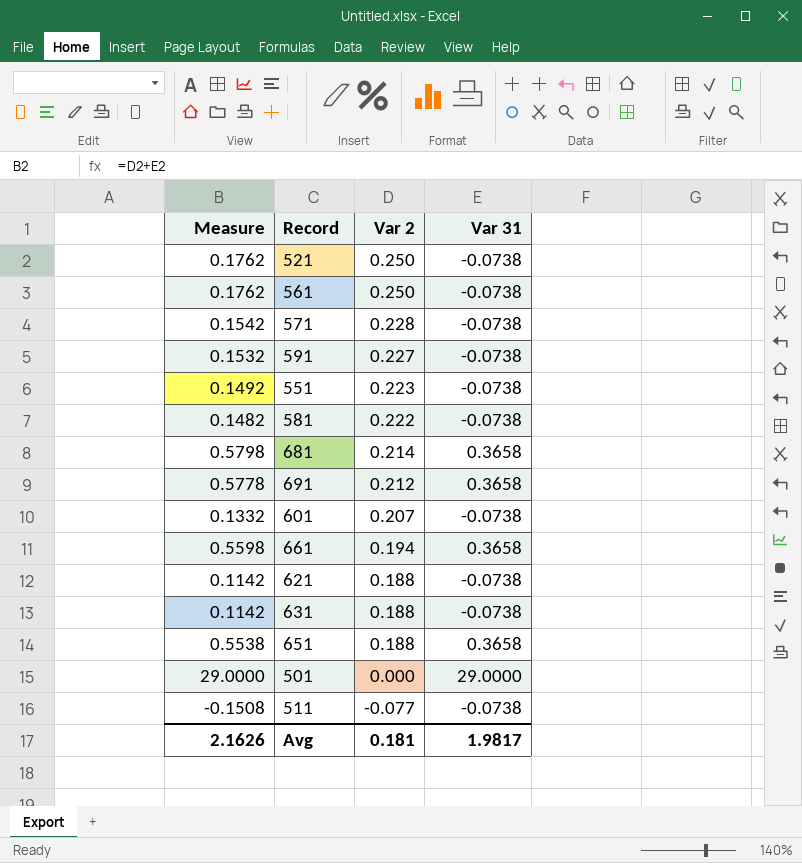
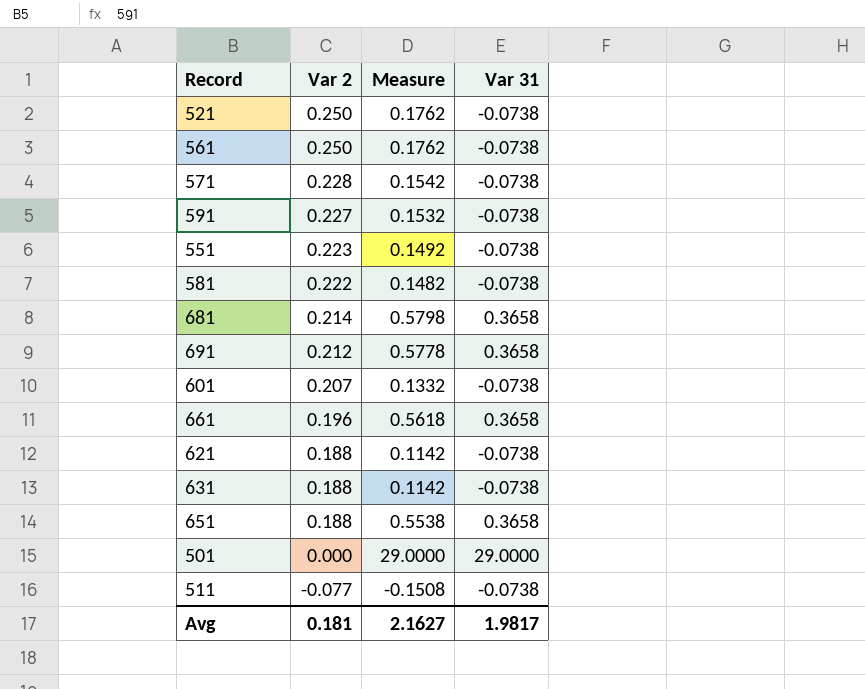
column Measure | position: 1 -> 3
661 | Var 2: 0.194 -> 0.196
661 | Measure: 0.5598 -> 0.5618
Avg | Measure: 2.1626 -> 2.1627

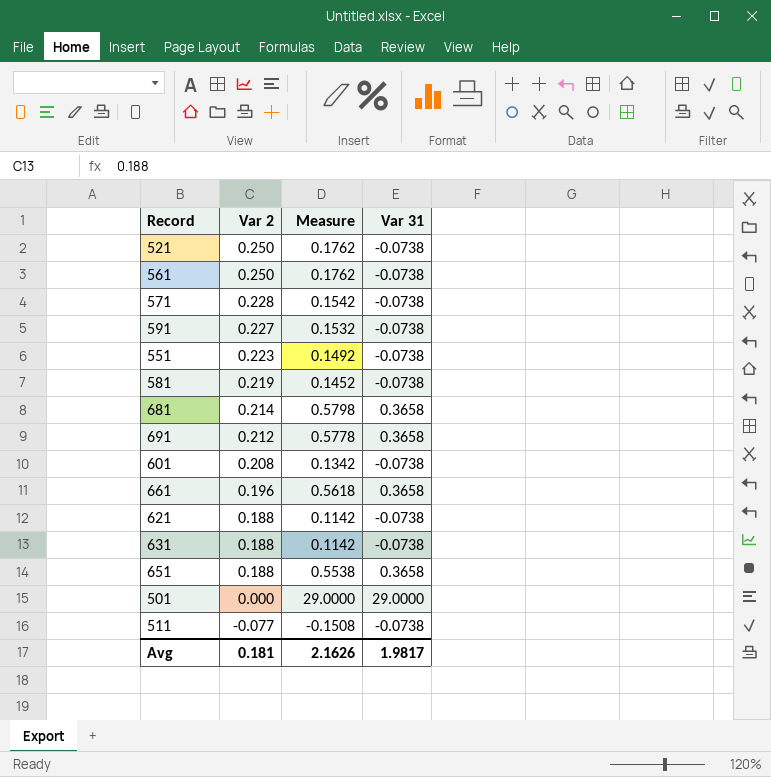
581 | Var 2: 0.222 -> 0.219
581 | Measure: 0.1482 -> 0.1452
601 | Var 2: 0.207 -> 0.208
601 | Measure: 0.1332 -> 0.1342
Avg | Measure: 2.1627 -> 2.1626

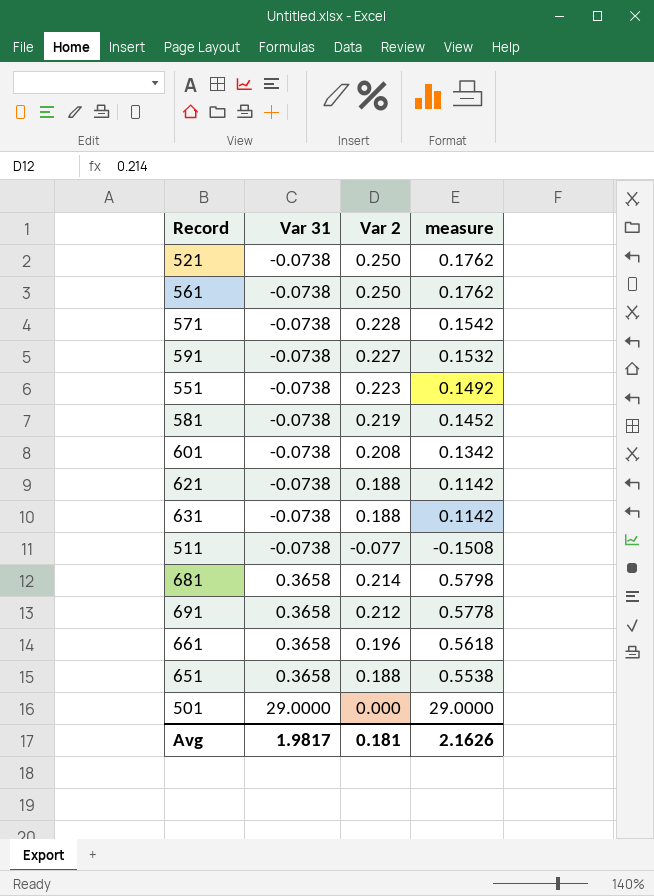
row order: Var 2 descending -> Var 31 ascending
column Var 31 | position: 4 -> 2
column name: Measure -> measure

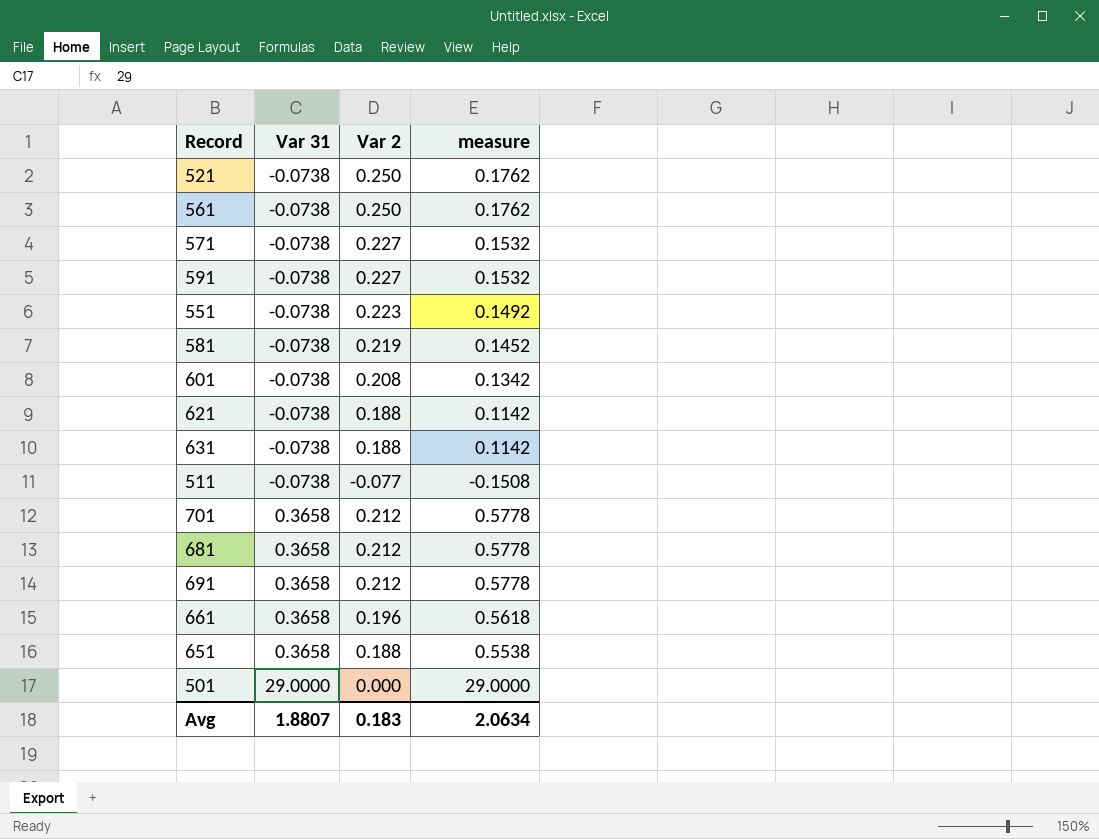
571 | Var 2: 0.228 -> 0.227
571 | measure: 0.1542 -> 0.1532
row 701: none -> 0.3658 | 0.212 | 0.5778
681 | Var 2: 0.214 -> 0.212
681 | measure: 0.5798 -> 0.5778
Avg | Var 31: 1.9817 -> 1.8807
Avg | Var 2: 0.181 -> 0.183
Avg | measure: 2.1626 -> 2.0634

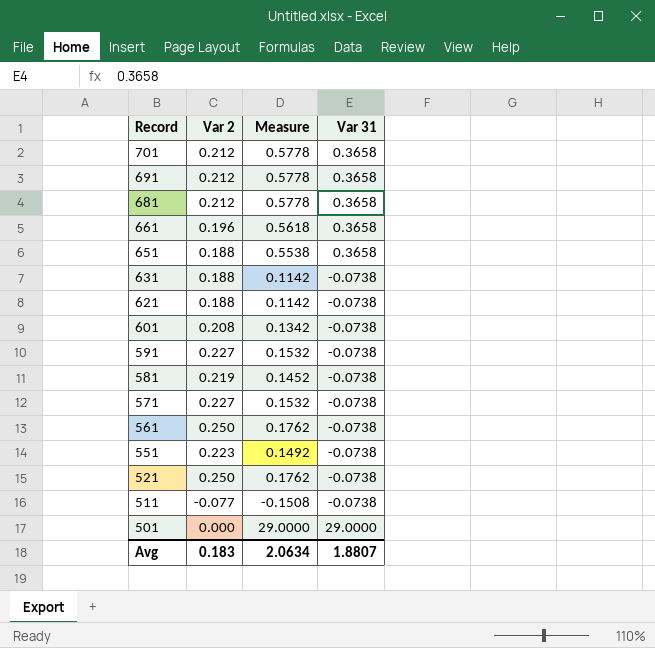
row order: Var 31 ascending -> Record descending
column name: measure -> Measure
column Var 31 | position: 2 -> 4

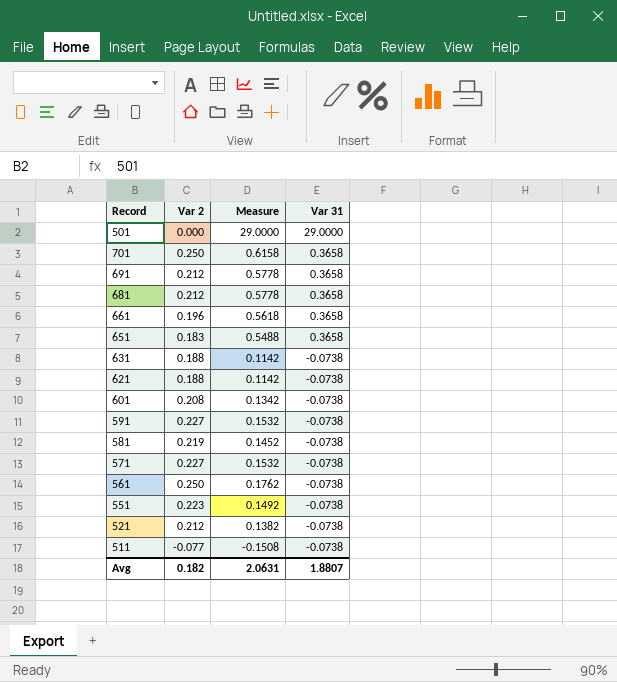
row order: Record descending -> Var 31 descending
701 | Var 2: 0.212 -> 0.250
701 | Measure: 0.5778 -> 0.6158
651 | Var 2: 0.188 -> 0.183
651 | Measure: 0.5538 -> 0.5488
521 | Var 2: 0.250 -> 0.212
521 | Measure: 0.1762 -> 0.1382
Avg | Var 2: 0.183 -> 0.182
Avg | Measure: 2.0634 -> 2.0631

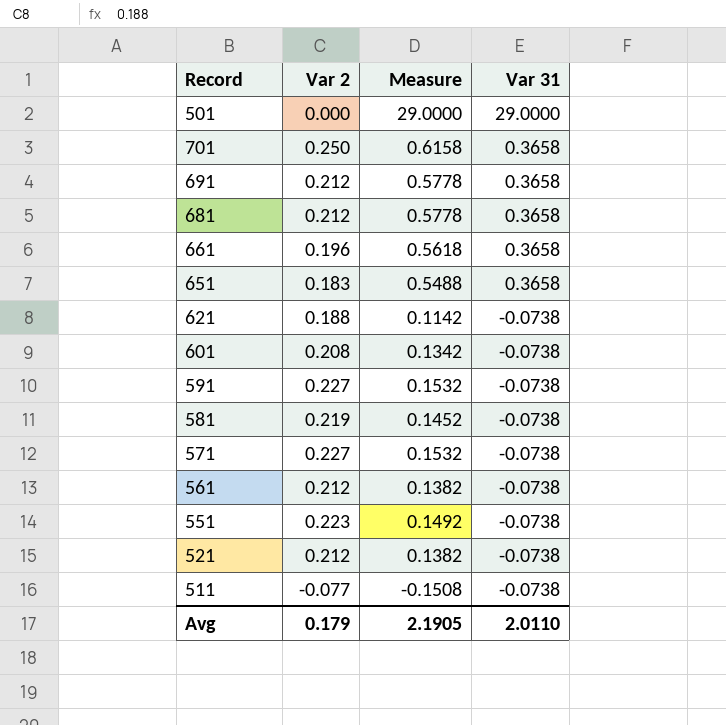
row 631: 0.188 | 0.1142 | -0.0738 -> none
561 | Var 2: 0.250 -> 0.212
561 | Measure: 0.1762 -> 0.1382
Avg | Var 2: 0.182 -> 0.179
Avg | Measure: 2.0631 -> 2.1905
Avg | Var 31: 1.8807 -> 2.0110

